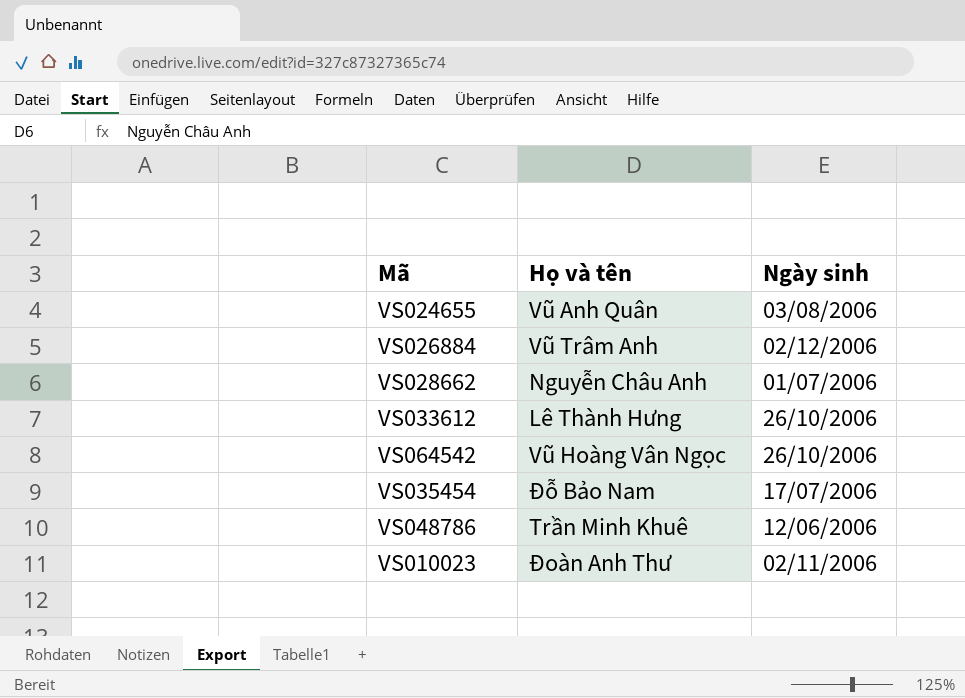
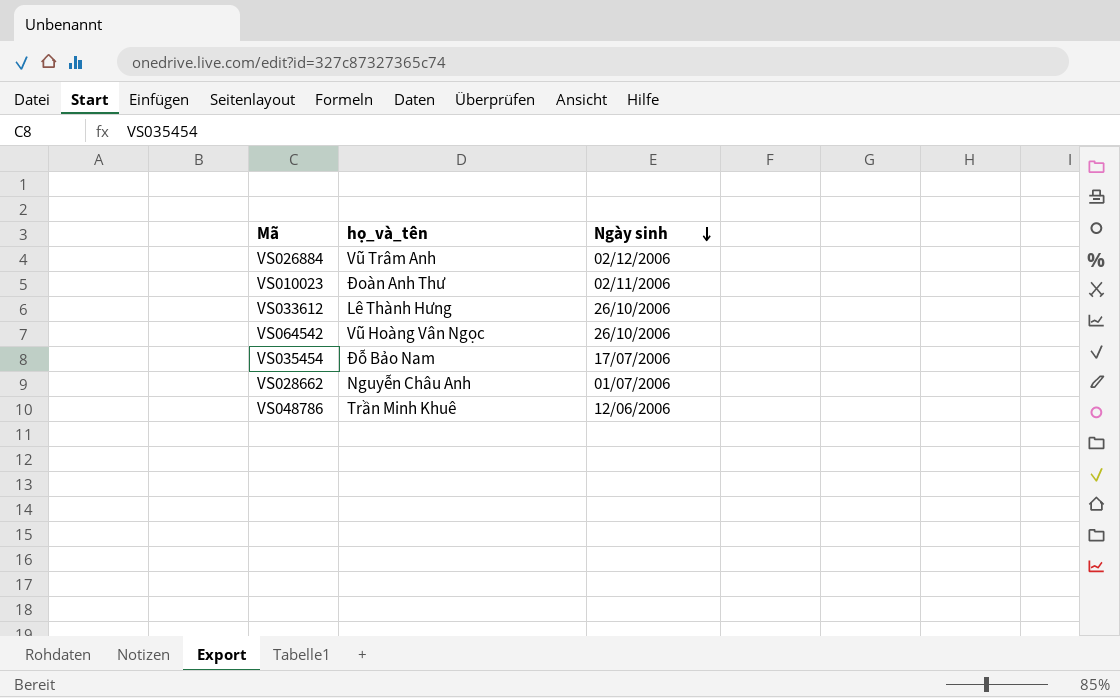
row order: none -> Ngày sinh descending
column name: Họ và tên -> họ_và_tên
row VS024655: Vũ Anh Quân | 03/08/2006 -> none

